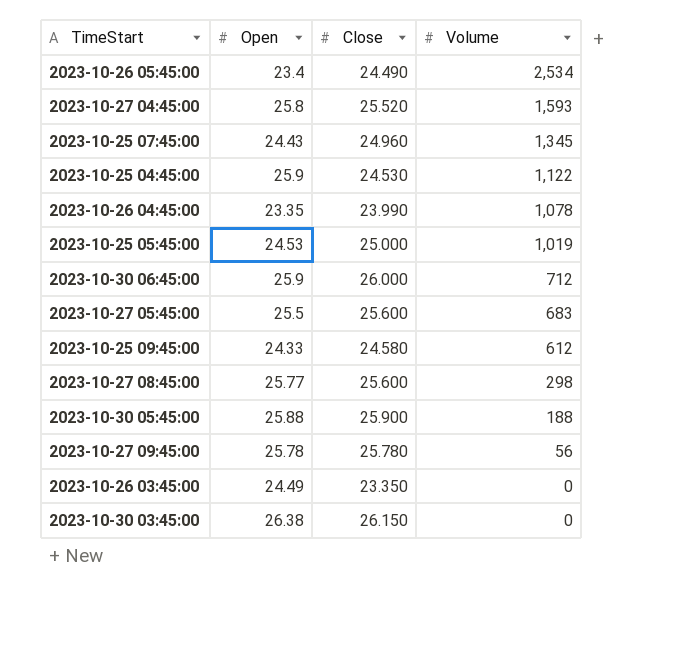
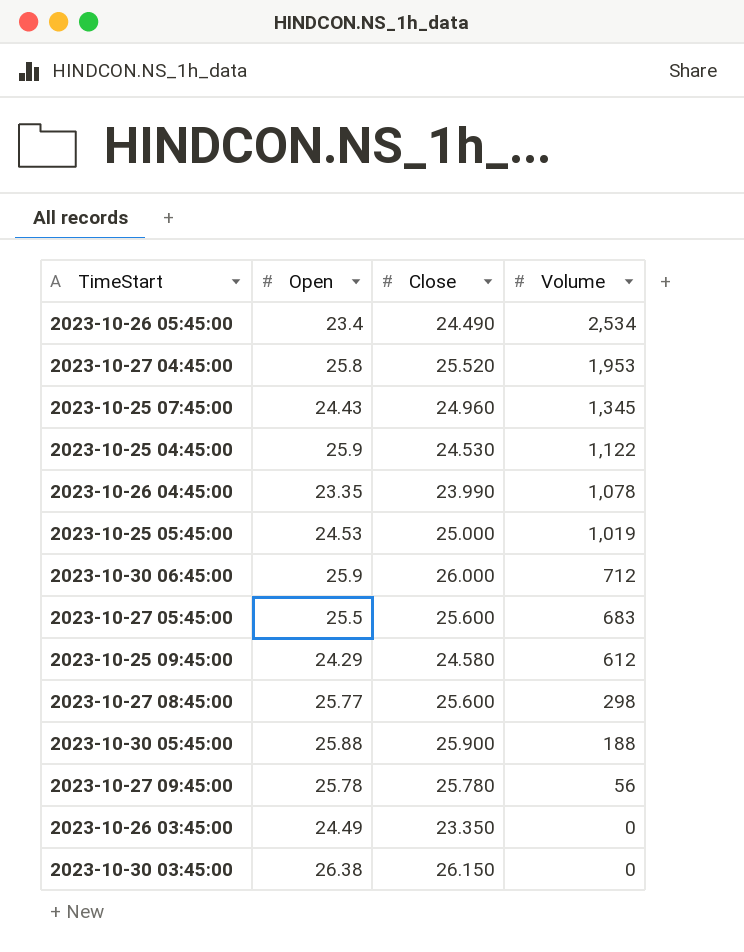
2023-10-27 04:45:00 | Volume: 1,593 -> 1,953
2023-10-25 09:45:00 | Open: 24.33 -> 24.29

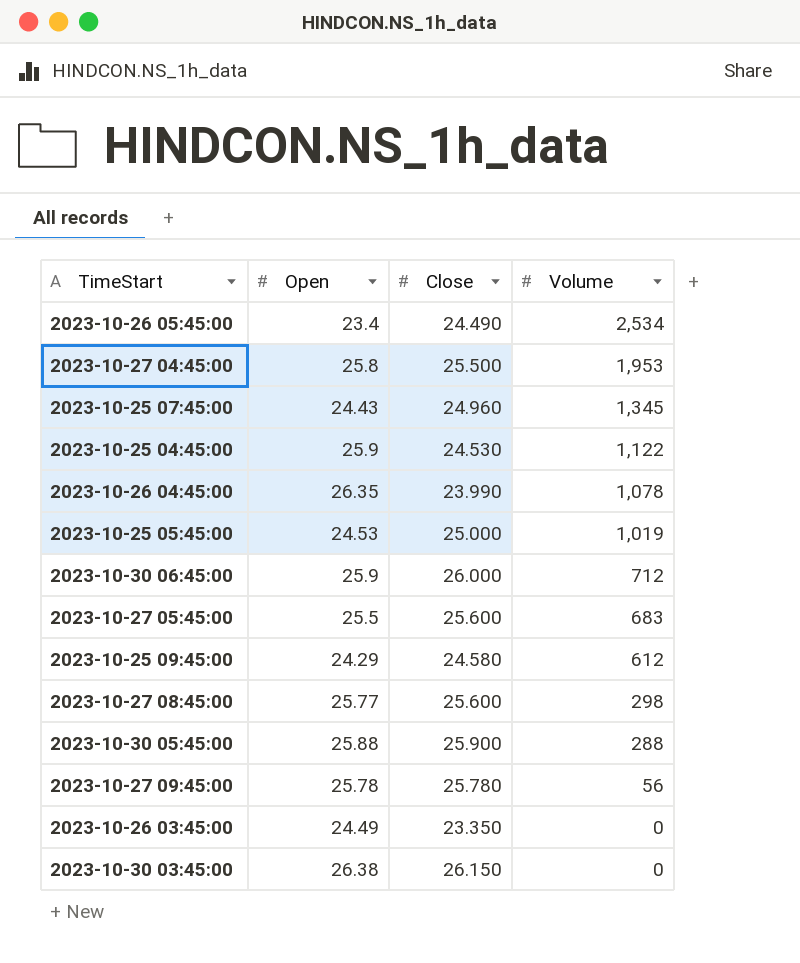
2023-10-27 04:45:00 | Close: 25.520 -> 25.500
2023-10-26 04:45:00 | Open: 23.35 -> 26.35
2023-10-30 05:45:00 | Volume: 188 -> 288

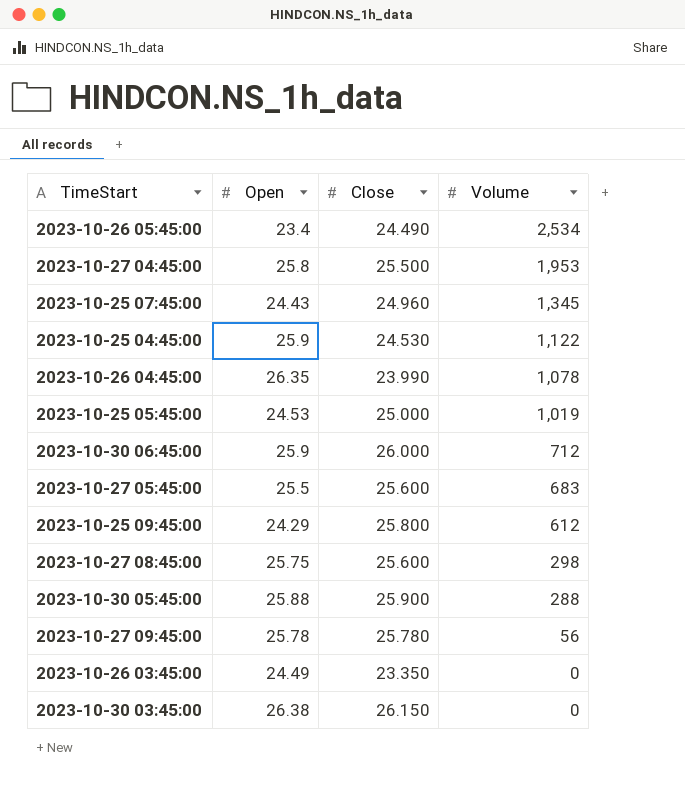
2023-10-25 09:45:00 | Close: 24.580 -> 25.800
2023-10-27 08:45:00 | Open: 25.77 -> 25.75

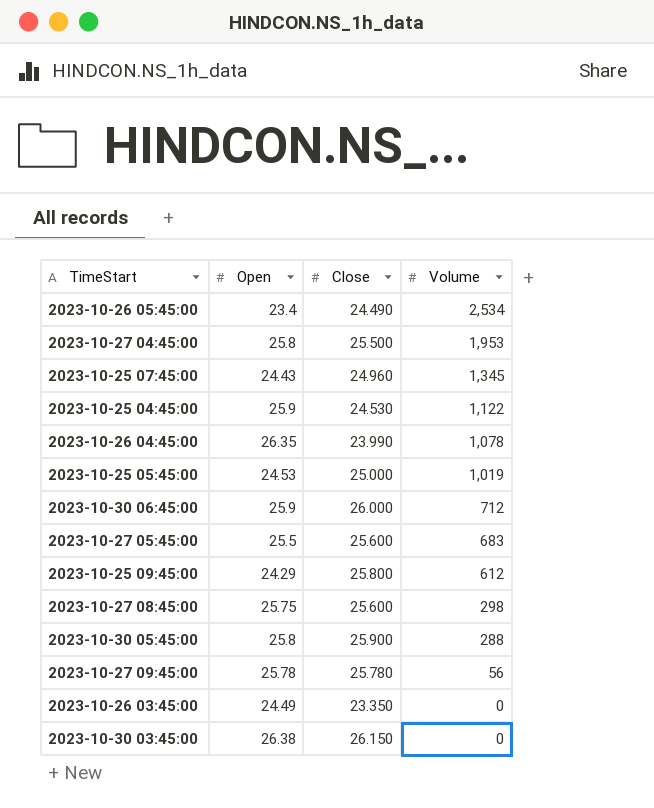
2023-10-30 05:45:00 | Open: 25.88 -> 25.8

